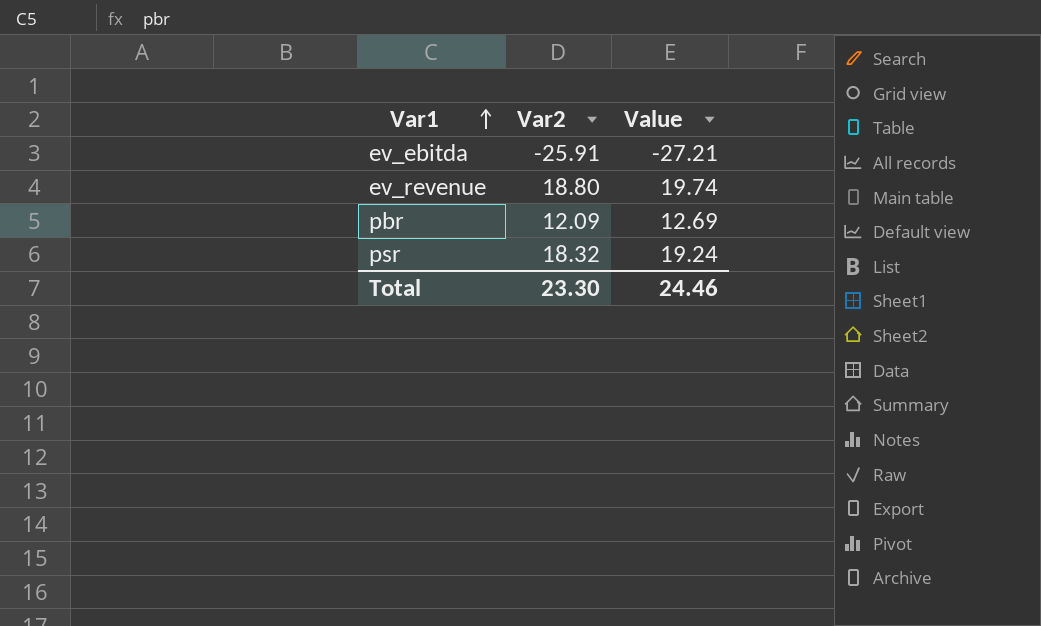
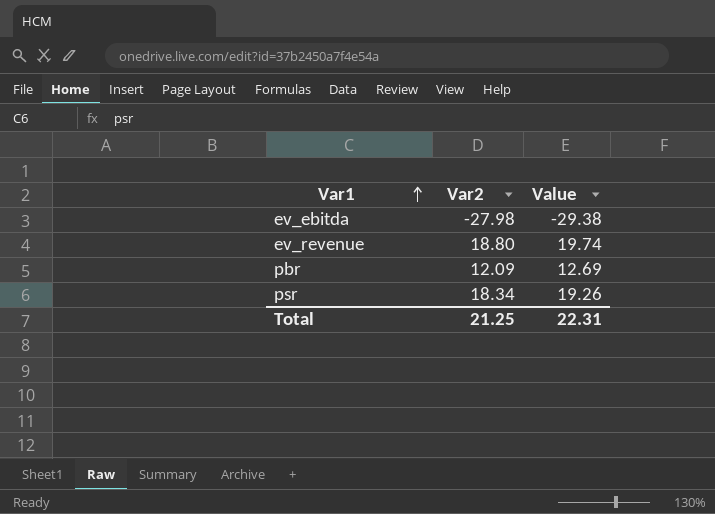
ev_ebitda | Var2: -25.91 -> -27.98
ev_ebitda | Value: -27.21 -> -29.38
psr | Var2: 18.32 -> 18.34
psr | Value: 19.24 -> 19.26
Total | Var2: 23.30 -> 21.25
Total | Value: 24.46 -> 22.31

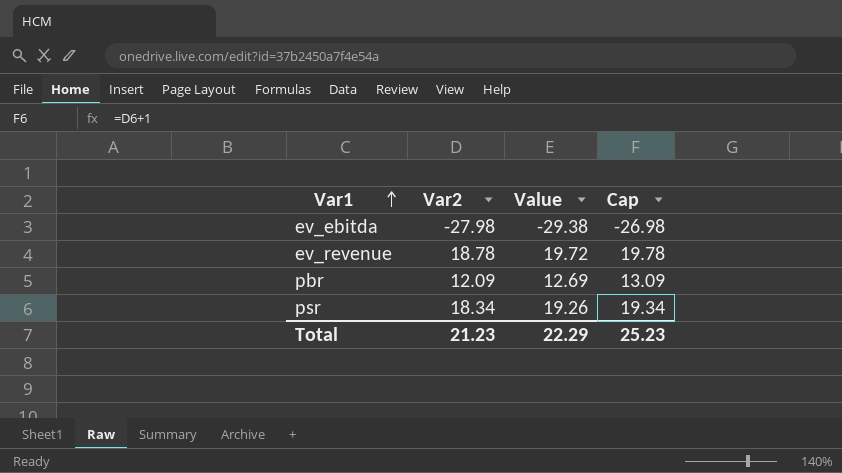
column Cap | formula: none -> [Var2] + 1
ev_revenue | Var2: 18.80 -> 18.78
ev_revenue | Value: 19.74 -> 19.72
Total | Var2: 21.25 -> 21.23
Total | Value: 22.31 -> 22.29

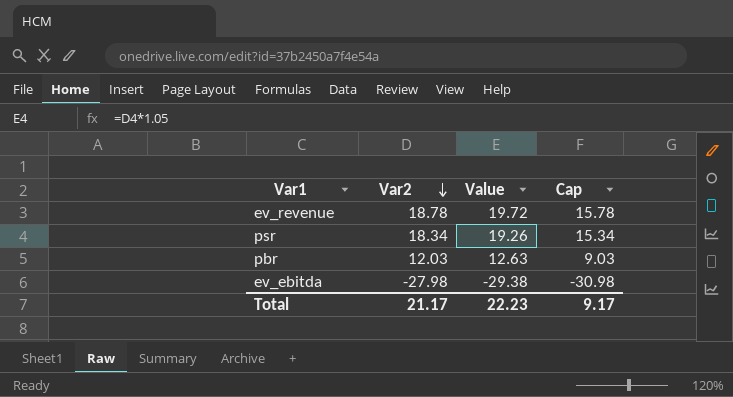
row order: Var1 ascending -> Var2 descending
column Cap | formula: [Var2] + 1 -> [Var2] - 3
pbr | Var2: 12.09 -> 12.03
pbr | Value: 12.69 -> 12.63
Total | Var2: 21.23 -> 21.17
Total | Value: 22.29 -> 22.23
Total | Cap: 25.23 -> 9.17

